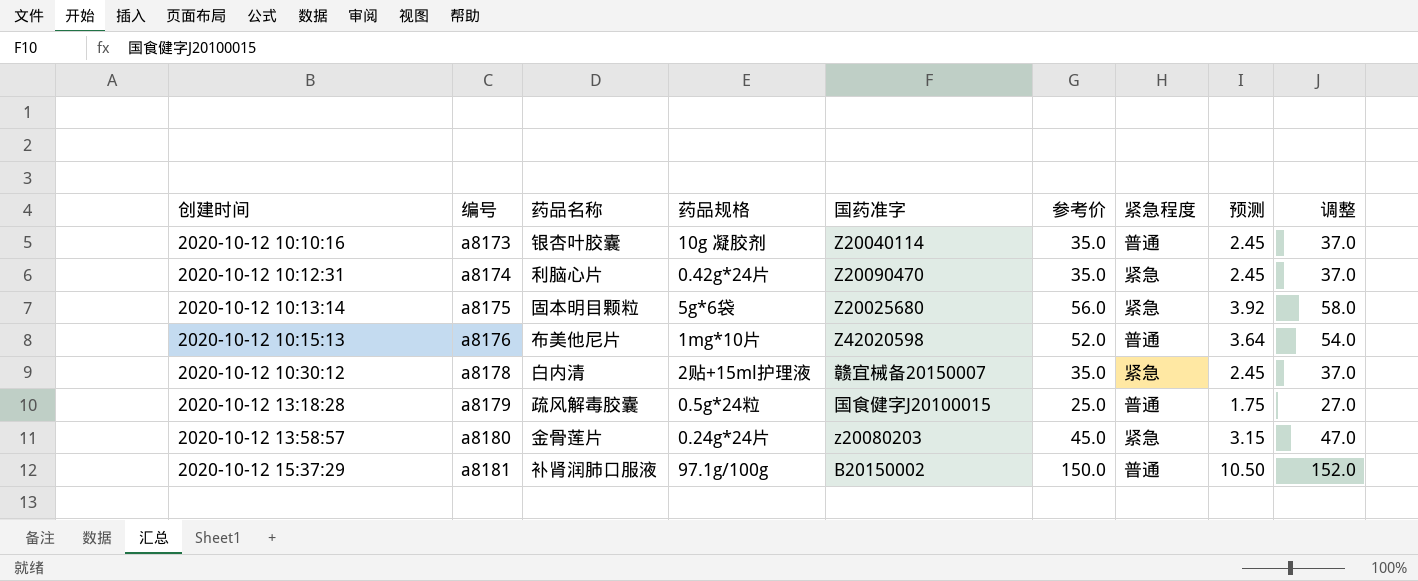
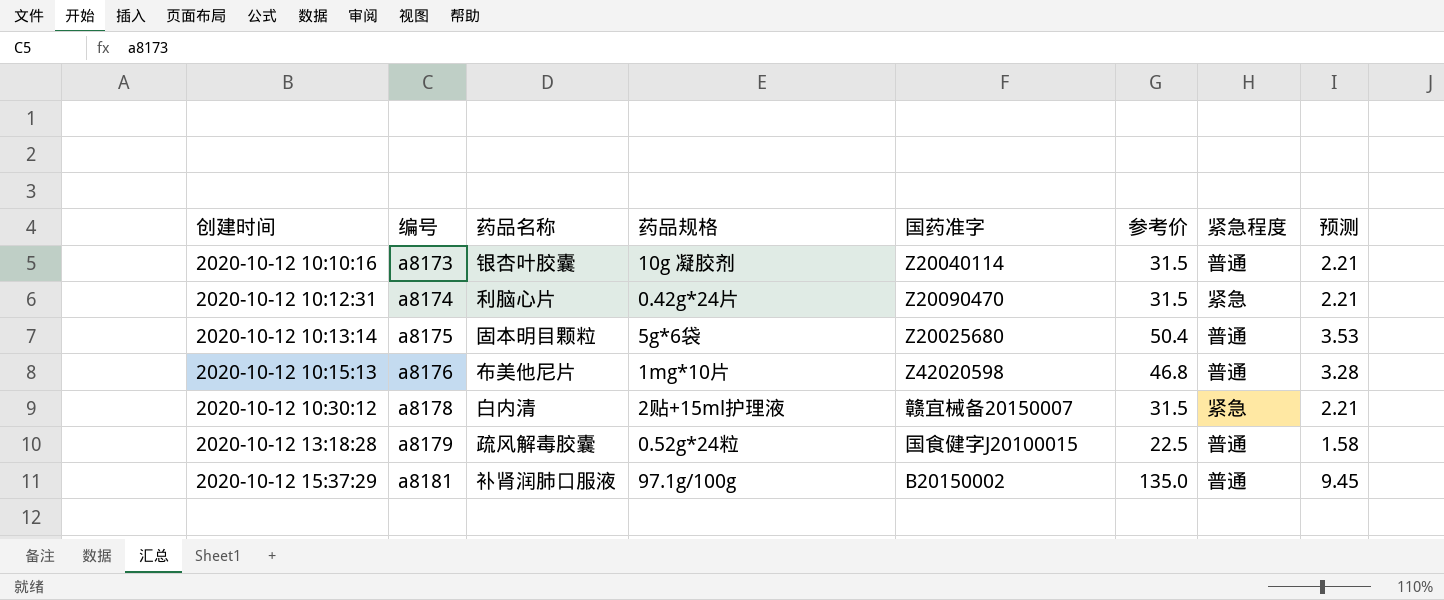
column 调整 | formula: [参考价] + 2 -> none
row 2020-10-12 13:58:57: a8180 | 金骨莲片 | 0.24g*24片 | z20080203 | 45.0 | 紧急 | 3.15 | 47.0 -> none
2020-10-12 10:10:16 | 参考价: 35.0 -> 31.5
2020-10-12 10:10:16 | 预测: 2.45 -> 2.21
2020-10-12 10:12:31 | 参考价: 35.0 -> 31.5
2020-10-12 10:12:31 | 预测: 2.45 -> 2.21
2020-10-12 10:13:14 | 参考价: 56.0 -> 50.4
2020-10-12 10:13:14 | 紧急程度: 紧急 -> 普通
2020-10-12 10:13:14 | 预测: 3.92 -> 3.53
2020-10-12 10:15:13 | 参考价: 52.0 -> 46.8
2020-10-12 10:15:13 | 预测: 3.64 -> 3.28
2020-10-12 10:30:12 | 参考价: 35.0 -> 31.5
2020-10-12 10:30:12 | 预测: 2.45 -> 2.21
2020-10-12 13:18:28 | 药品规格: 0.5g*24粒 -> 0.52g*24粒
2020-10-12 13:18:28 | 参考价: 25.0 -> 22.5
2020-10-12 13:18:28 | 预测: 1.75 -> 1.58
2020-10-12 15:37:29 | 参考价: 150.0 -> 135.0
2020-10-12 15:37:29 | 预测: 10.50 -> 9.45

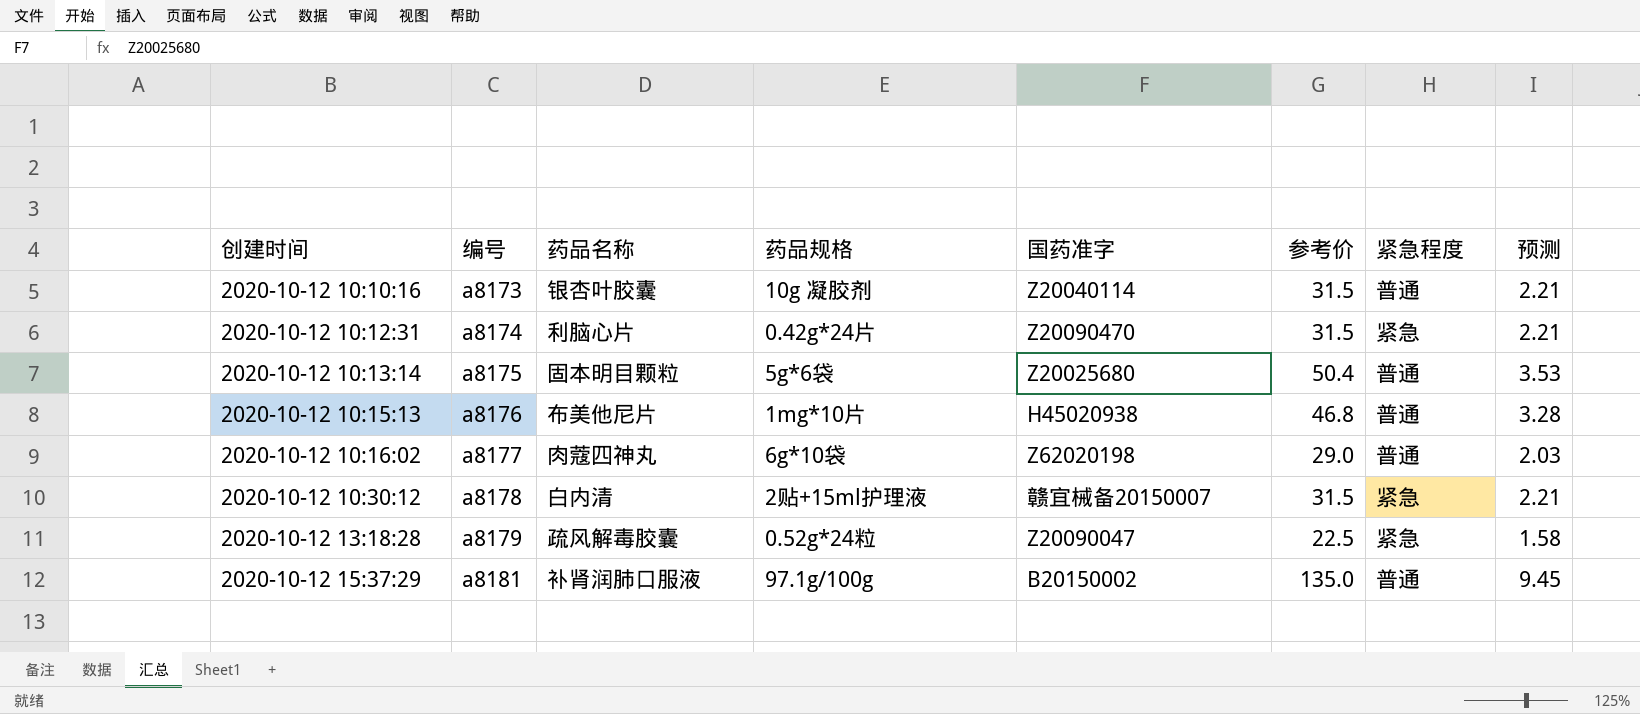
2020-10-12 10:15:13 | 国药准字: Z42020598 -> H45020938
row 2020-10-12 10:16:02: none -> a8177 | 肉蔻四神丸 | 6g*10袋 | Z62020198 | 29.0 | 普通 | 2.03
2020-10-12 13:18:28 | 国药准字: 国食健字J20100015 -> Z20090047
2020-10-12 13:18:28 | 紧急程度: 普通 -> 紧急

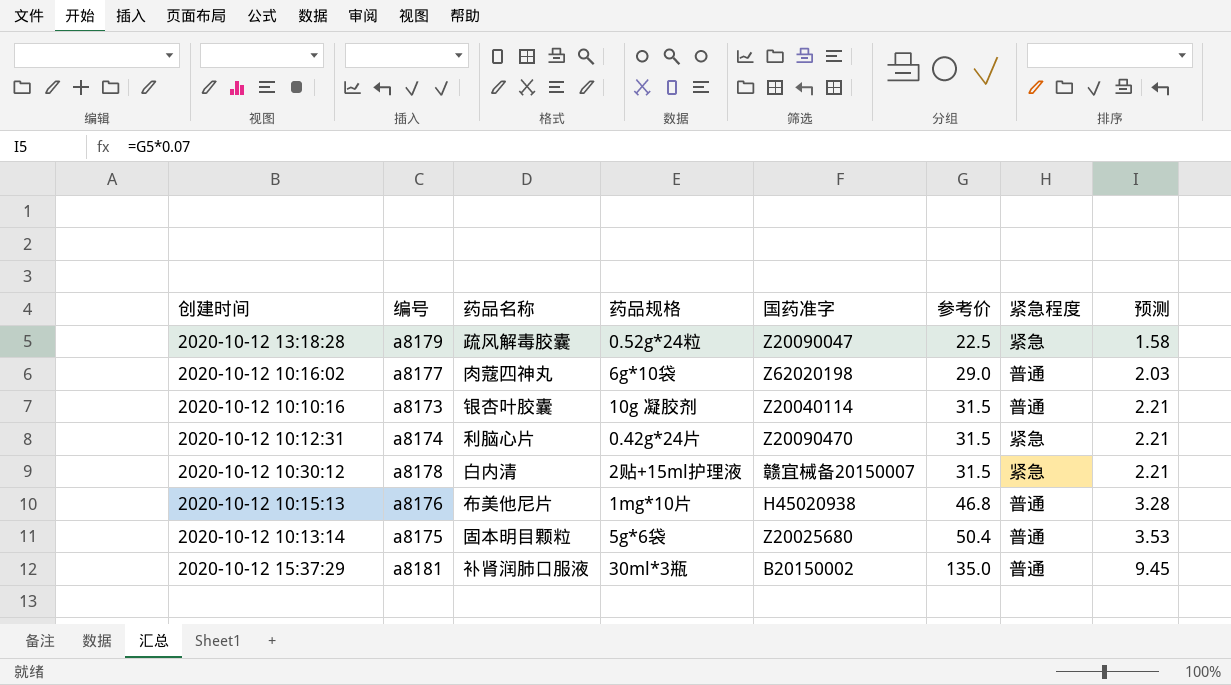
row order: 创建时间 ascending -> 参考价 ascending
2020-10-12 15:37:29 | 药品规格: 97.1g/100g -> 30ml*3瓶

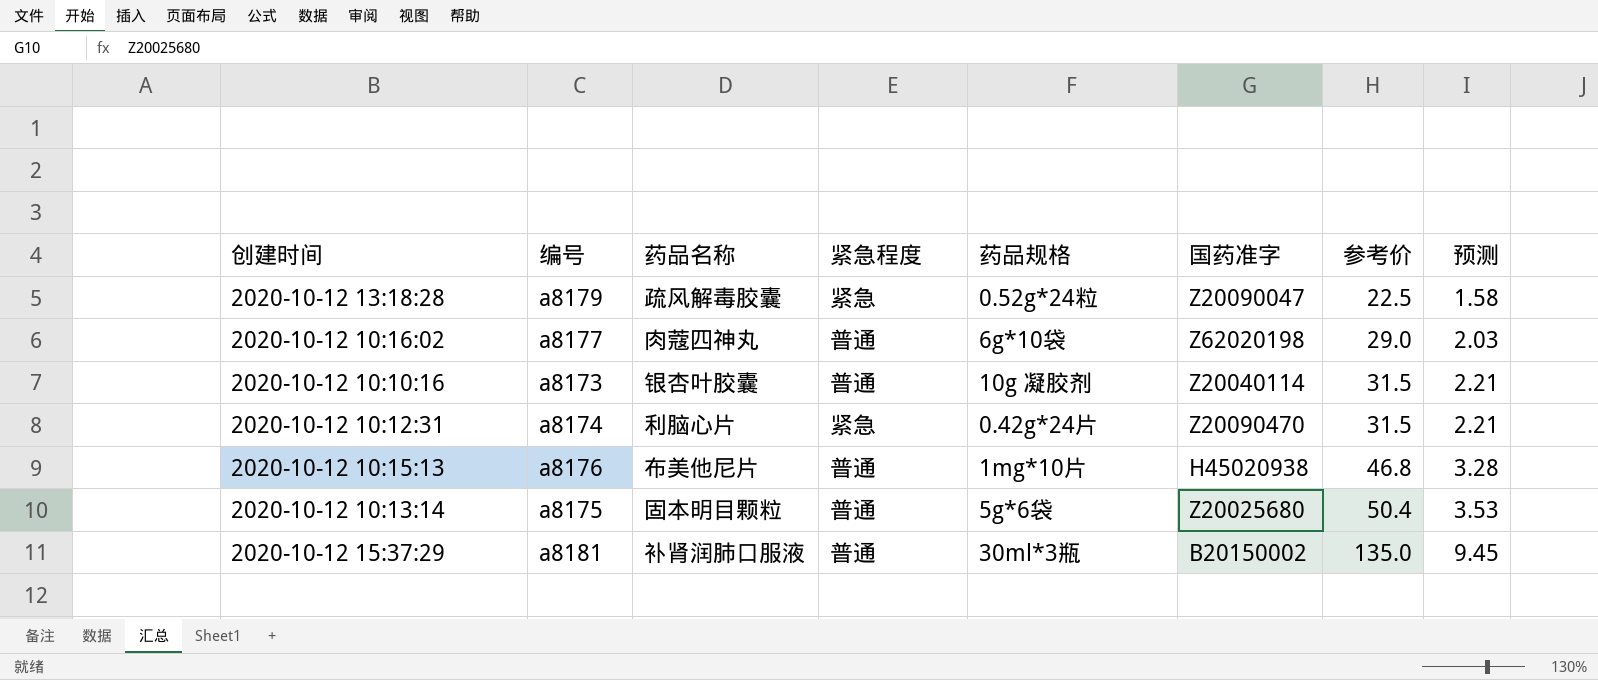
column 紧急程度 | position: 7 -> 4
row 2020-10-12 10:30:12: a8178 | 白内清 | 2贴+15ml护理液 | 赣宜械备20150007 | 31.5 | 紧急 | 2.21 -> none

